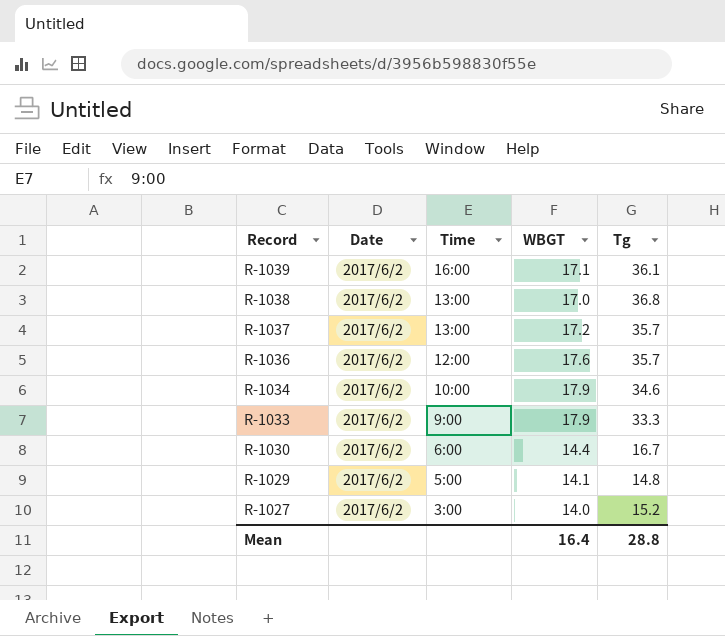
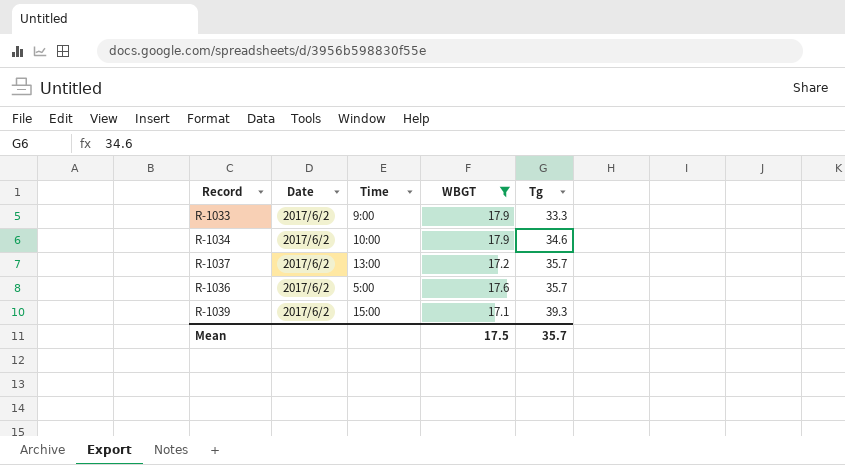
filter: none -> WBGT >= 17.1
row order: Record descending -> Tg ascending
R-1036 | Time: 12:00 -> 5:00
R-1039 | Time: 16:00 -> 15:00
R-1039 | Tg: 36.1 -> 39.3
Mean | WBGT: 16.4 -> 17.5
Mean | Tg: 28.8 -> 35.7

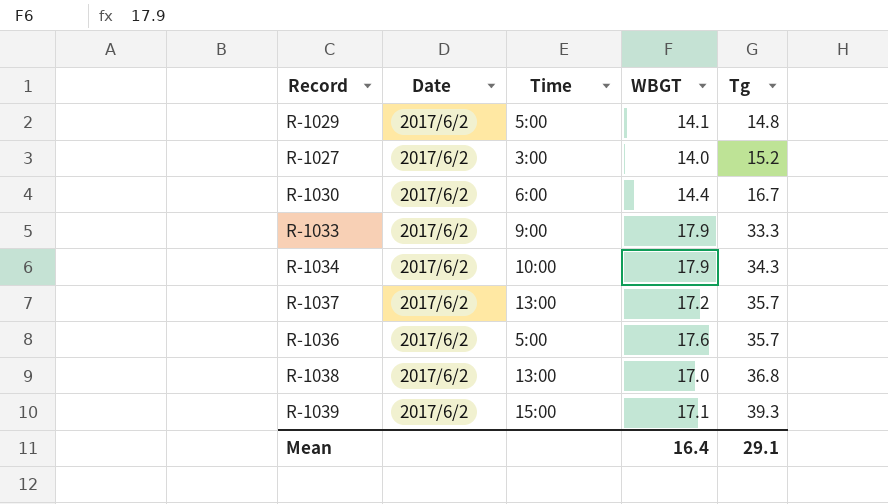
filter: WBGT >= 17.1 -> none
R-1034 | Tg: 34.6 -> 34.3
Mean | WBGT: 17.5 -> 16.4
Mean | Tg: 35.7 -> 29.1

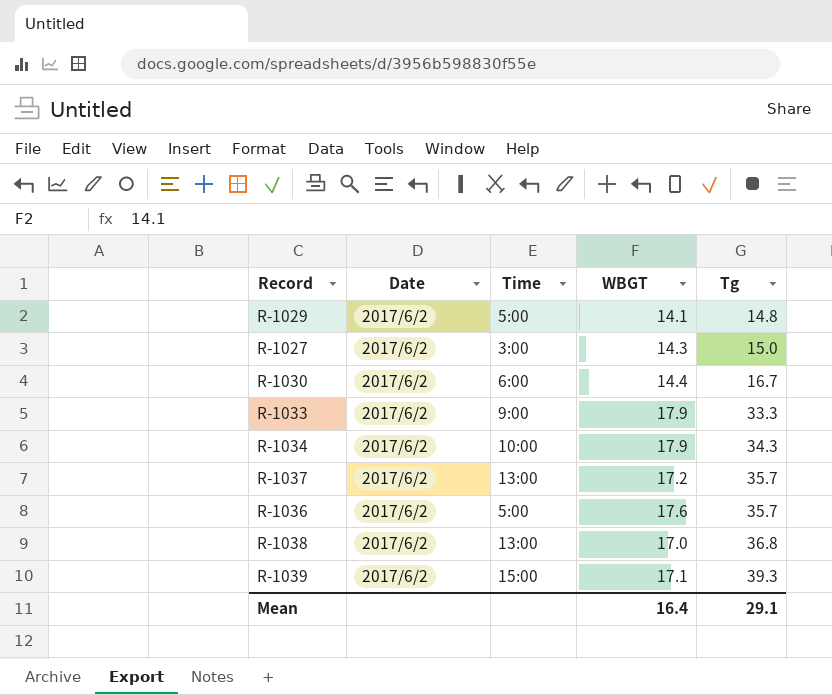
R-1027 | WBGT: 14.0 -> 14.3
R-1027 | Tg: 15.2 -> 15.0

